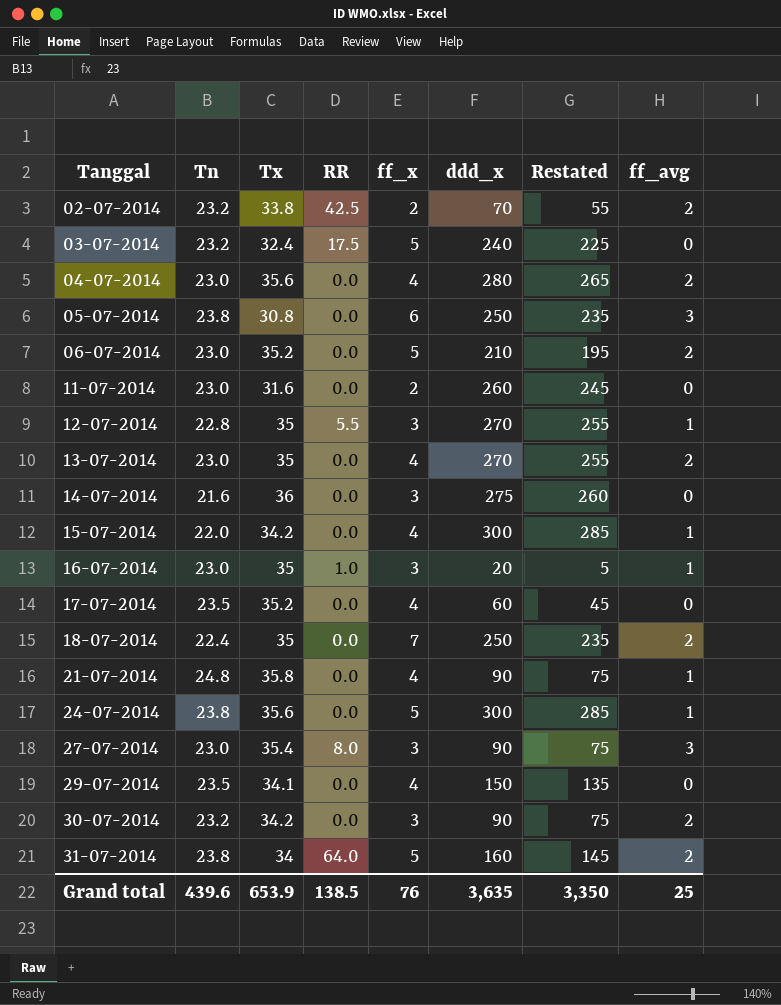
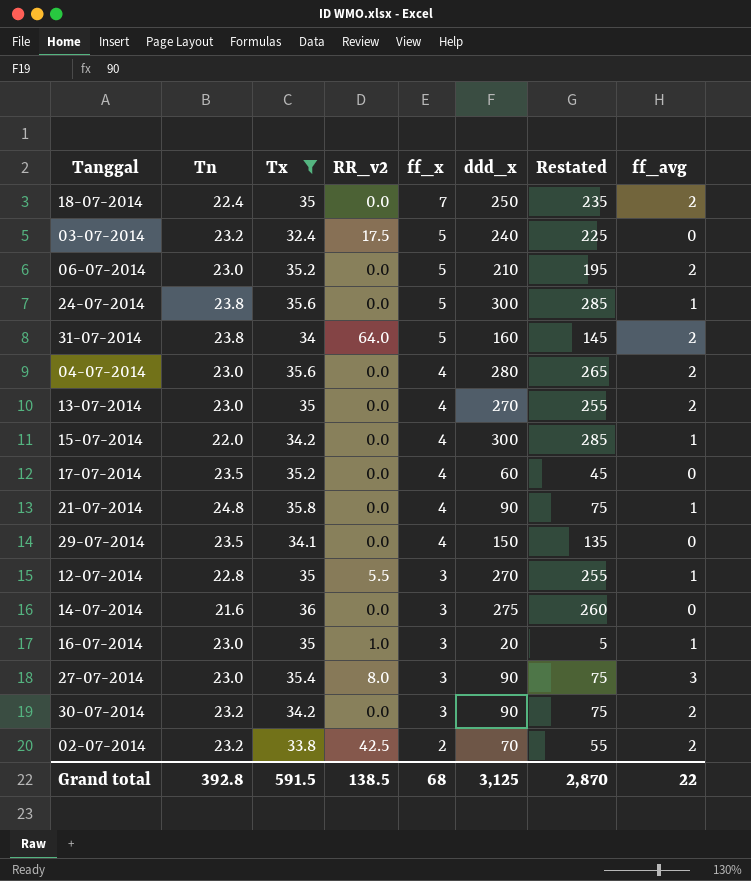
filter: none -> Tx >= 32.4
row order: Tanggal ascending -> ff_x descending
column name: RR -> RR_v2
Grand total | Tn: 439.6 -> 392.8
Grand total | Tx: 653.9 -> 591.5
Grand total | ff_x: 76 -> 68
Grand total | ddd_x: 3,635 -> 3,125
Grand total | Restated: 3,350 -> 2,870
Grand total | ff_avg: 25 -> 22

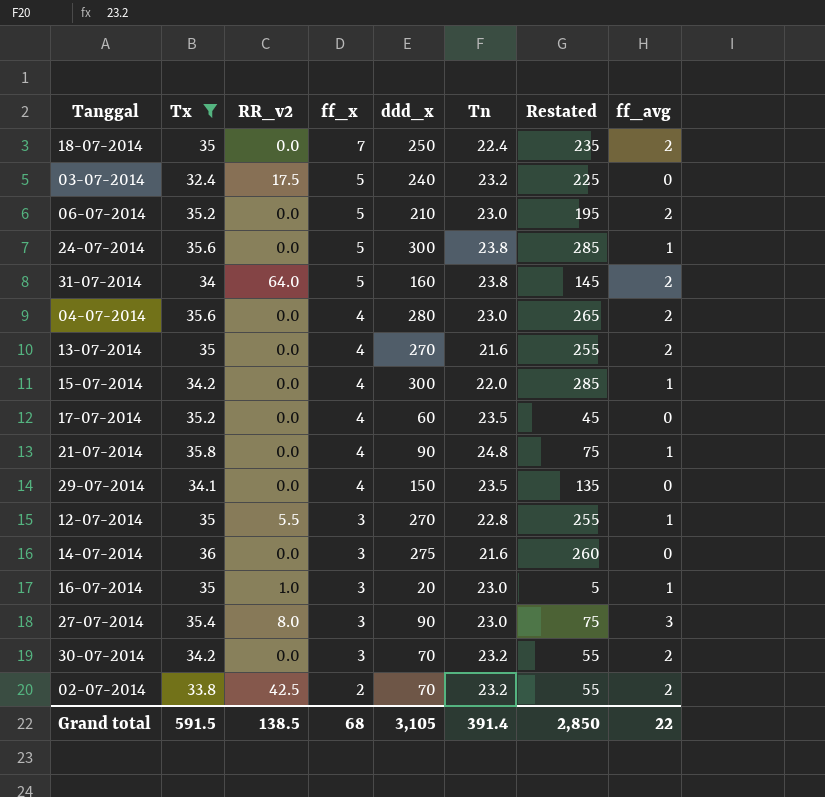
column Tn | position: 2 -> 6
13-07-2014 | Tn: 23.0 -> 21.6
30-07-2014 | ddd_x: 90 -> 70
30-07-2014 | Restated: 75 -> 55
Grand total | ddd_x: 3,125 -> 3,105
Grand total | Tn: 392.8 -> 391.4
Grand total | Restated: 2,870 -> 2,850

